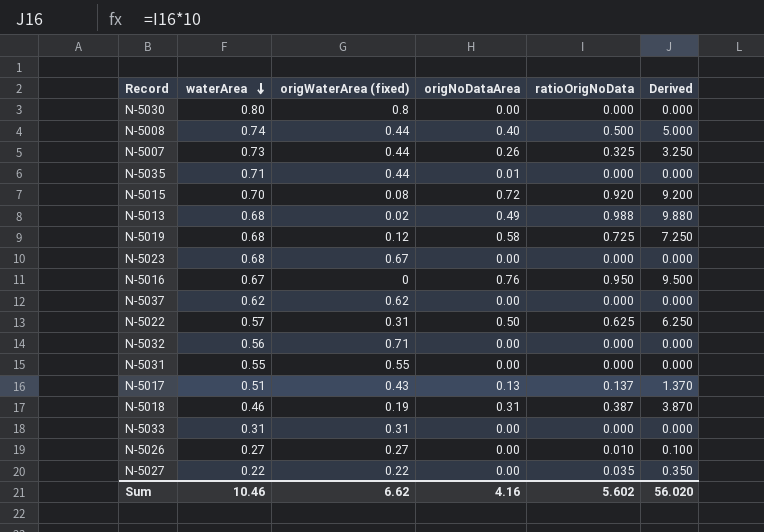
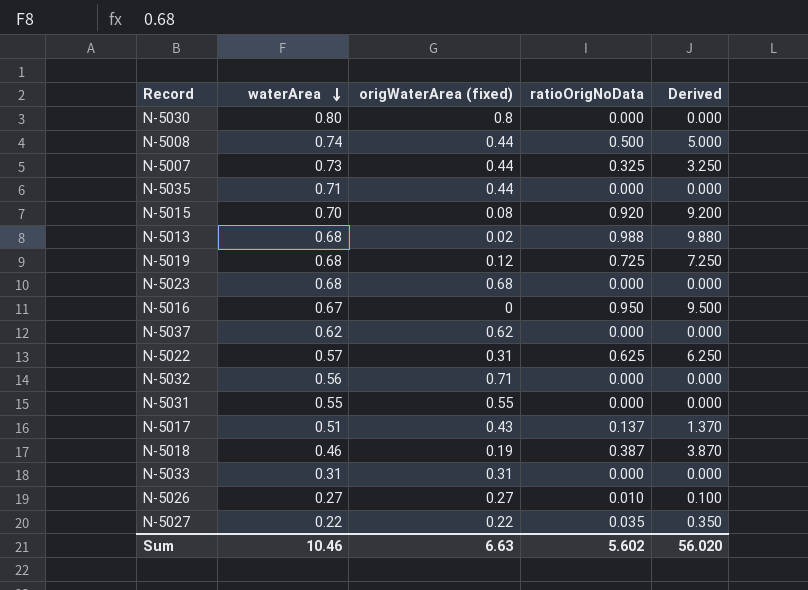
column origNoDataArea | position: 4 -> none
N-5023 | origWaterArea (fixed): 0.67 -> 0.68
Sum | origWaterArea (fixed): 6.62 -> 6.63

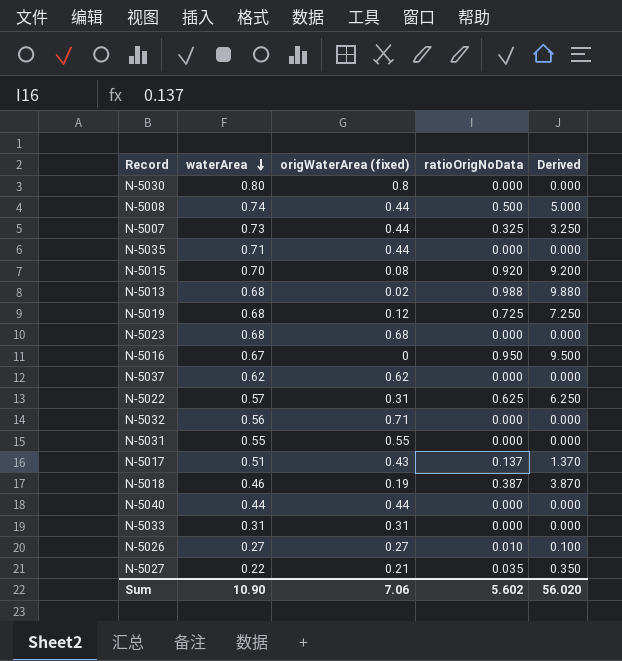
row N-5040: none -> 0.44 | 0.44 | 0.000 | 0.000
N-5027 | origWaterArea (fixed): 0.22 -> 0.21
Sum | waterArea: 10.46 -> 10.90
Sum | origWaterArea (fixed): 6.63 -> 7.06

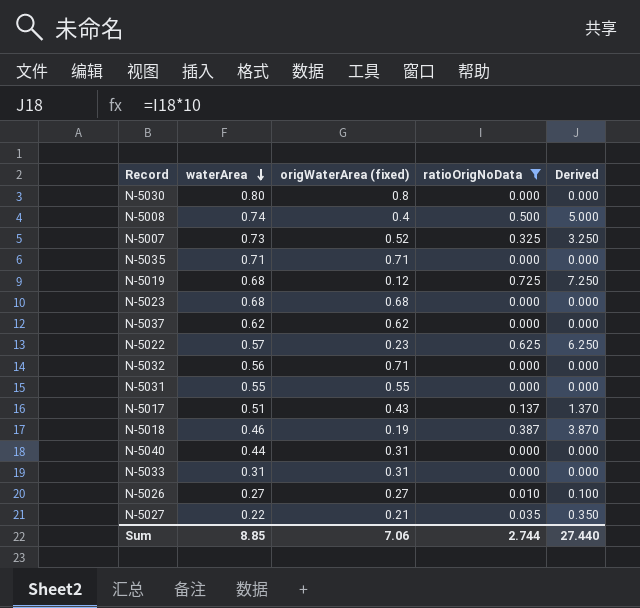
filter: none -> ratioOrigNoData <= 0.725
N-5008 | origWaterArea (fixed): 0.44 -> 0.4
N-5007 | origWaterArea (fixed): 0.44 -> 0.52
N-5035 | origWaterArea (fixed): 0.44 -> 0.71
N-5022 | origWaterArea (fixed): 0.31 -> 0.23
N-5040 | origWaterArea (fixed): 0.44 -> 0.31
Sum | waterArea: 10.90 -> 8.85
Sum | ratioOrigNoData: 5.602 -> 2.744
Sum | Derived: 56.020 -> 27.440

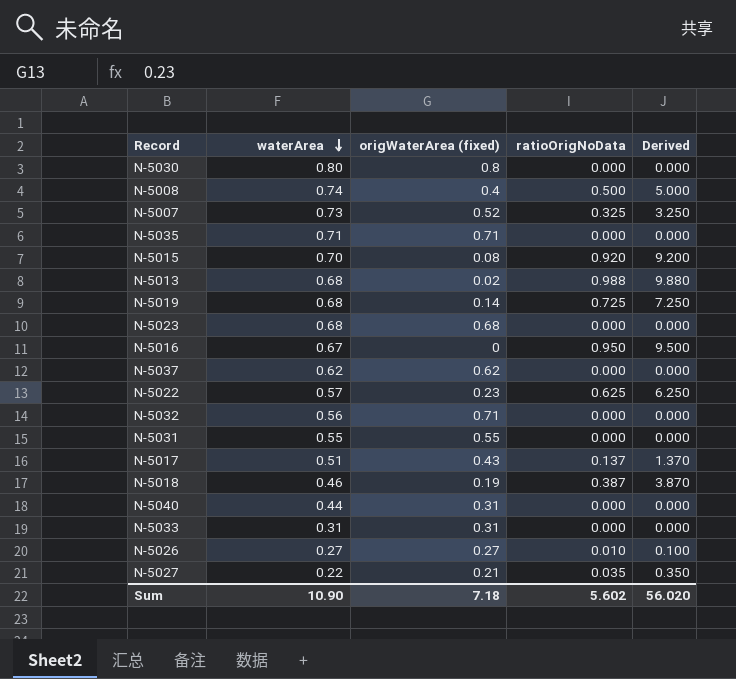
filter: ratioOrigNoData <= 0.725 -> none
N-5019 | origWaterArea (fixed): 0.12 -> 0.14
Sum | waterArea: 8.85 -> 10.90
Sum | origWaterArea (fixed): 7.06 -> 7.18
Sum | ratioOrigNoData: 2.744 -> 5.602
Sum | Derived: 27.440 -> 56.020

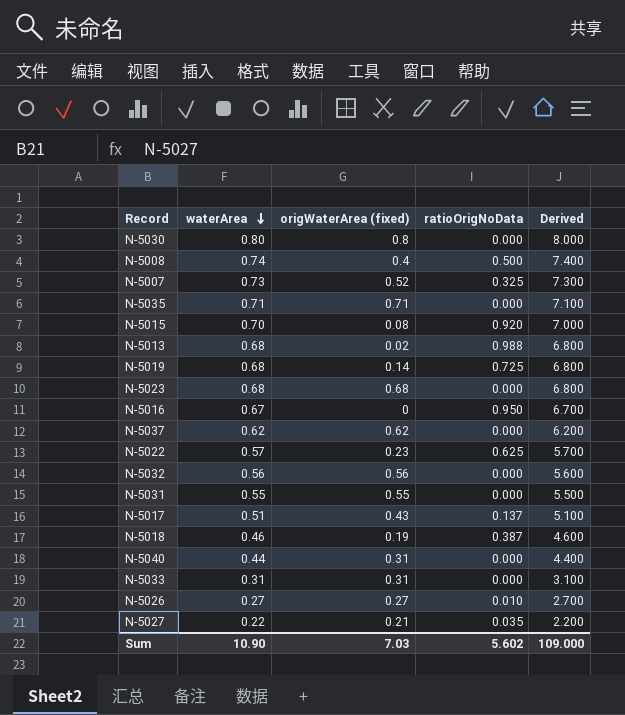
column Derived | formula: [ratioOrigNoData] * 10 -> [waterArea] * 10
N-5032 | origWaterArea (fixed): 0.71 -> 0.56
Sum | origWaterArea (fixed): 7.18 -> 7.03
Sum | Derived: 56.020 -> 109.000

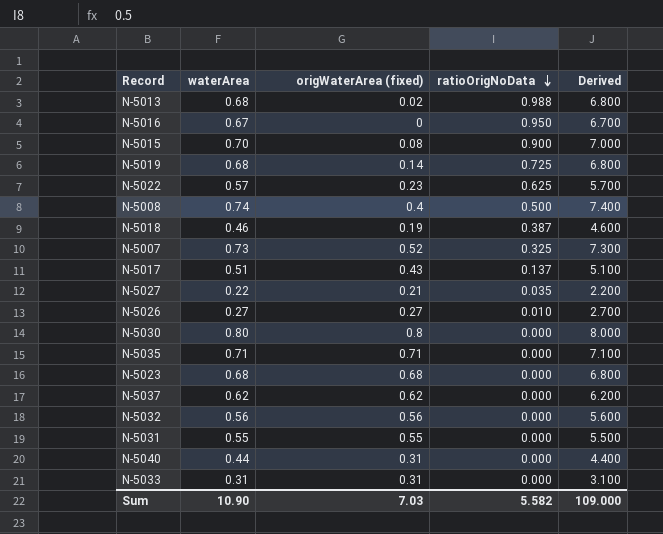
row order: waterArea descending -> ratioOrigNoData descending
N-5015 | ratioOrigNoData: 0.920 -> 0.900
Sum | ratioOrigNoData: 5.602 -> 5.582

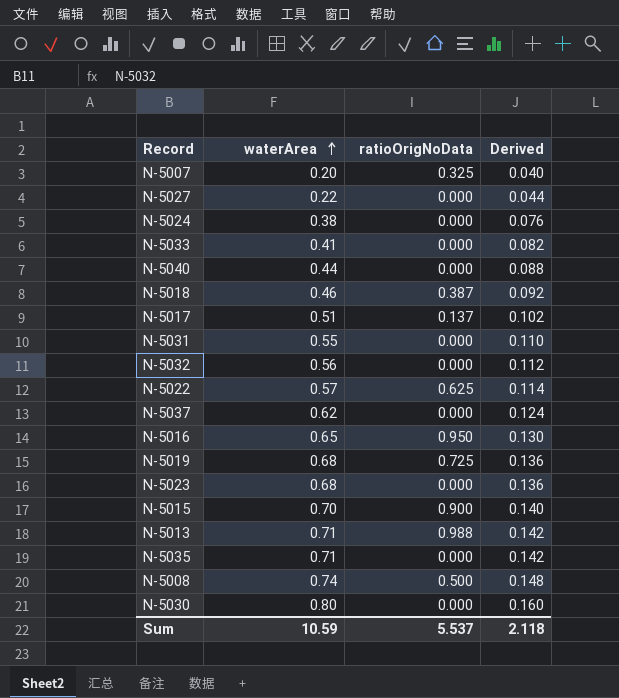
row order: ratioOrigNoData descending -> waterArea ascending
column origWaterArea (fixed) | position: 3 -> none
column Derived | formula: [waterArea] * 10 -> [waterArea] * 0.2
row N-5026: 0.27 | 0.27 | 0.010 | 2.700 -> none
N-5007 | waterArea: 0.73 -> 0.20
N-5027 | ratioOrigNoData: 0.035 -> 0.000
row N-5024: none -> 0.38 | 0.000 | 0.076
N-5033 | waterArea: 0.31 -> 0.41
N-5016 | waterArea: 0.67 -> 0.65
N-5013 | waterArea: 0.68 -> 0.71
Sum | waterArea: 10.90 -> 10.59
Sum | ratioOrigNoData: 5.582 -> 5.537
Sum | Derived: 109.000 -> 2.118

